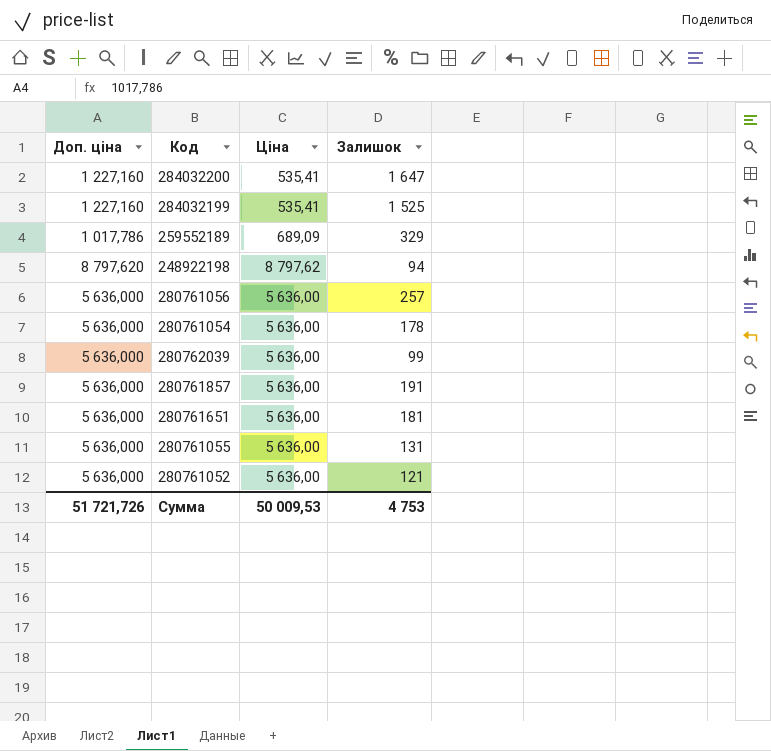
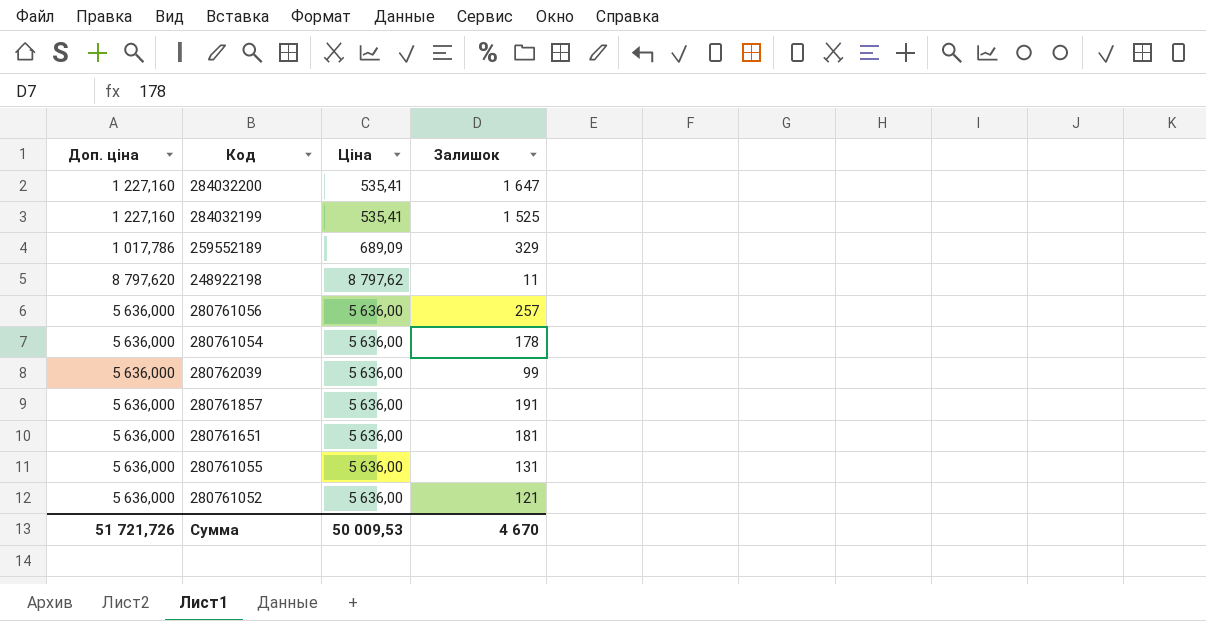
248922198 | Залишок: 94 -> 11
Сумма | Залишок: 4 753 -> 4 670

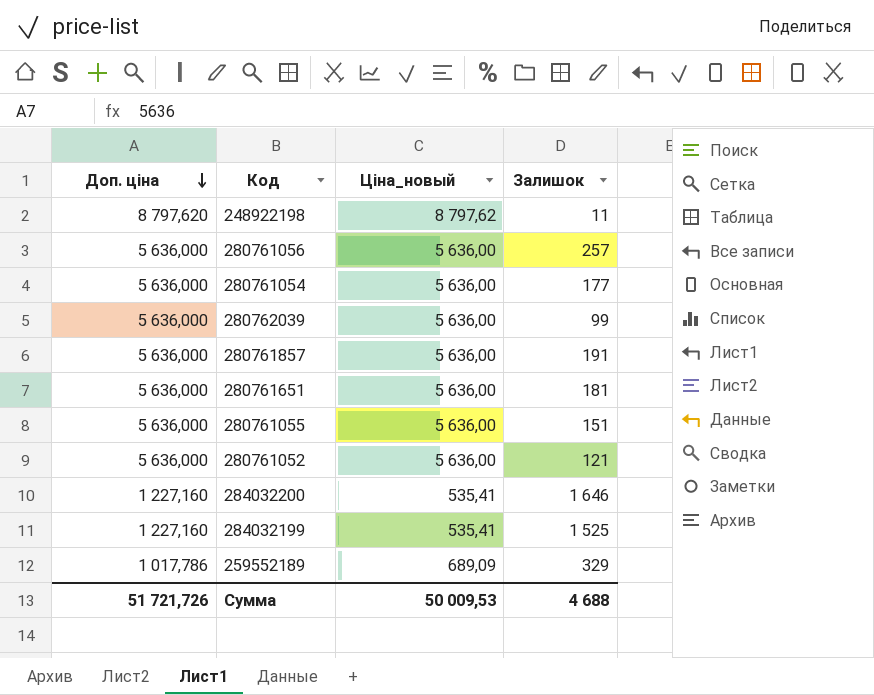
row order: none -> Доп. ціна descending
column name: Ціна -> Ціна_новый
280761054 | Залишок: 178 -> 177
280761055 | Залишок: 131 -> 151
284032200 | Залишок: 1 647 -> 1 646
Сумма | Залишок: 4 670 -> 4 688

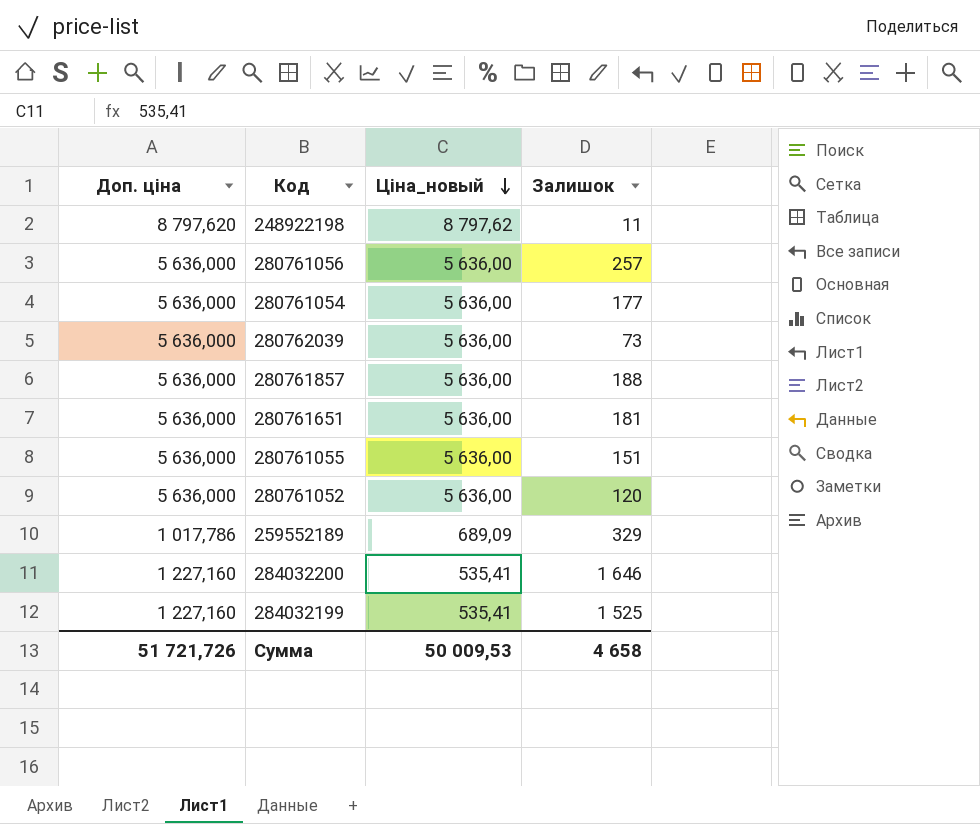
row order: Доп. ціна descending -> Ціна_новый descending
280762039 | Залишок: 99 -> 73
280761857 | Залишок: 191 -> 188
280761052 | Залишок: 121 -> 120
Сумма | Залишок: 4 688 -> 4 658

